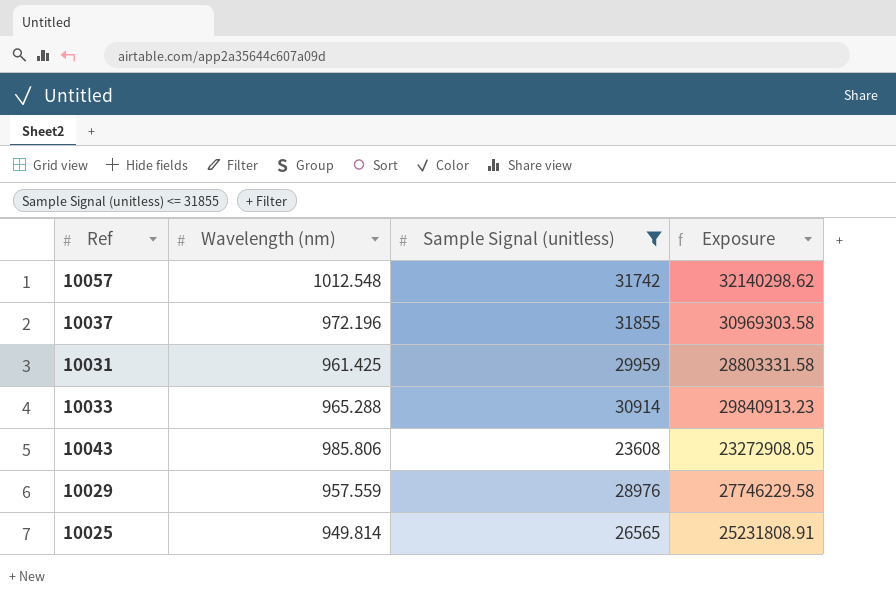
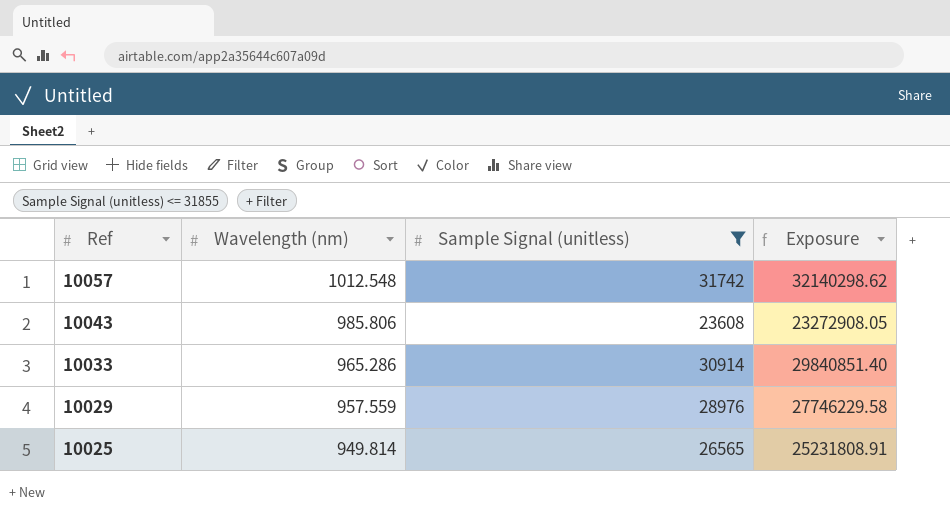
row order: none -> Ref descending
row 10037: 972.196 | 31855 | 30969303.58 -> none
row 10031: 961.425 | 29959 | 28803331.58 -> none
10033 | Wavelength (nm): 965.288 -> 965.286
10033 | Exposure: 29840913.23 -> 29840851.40

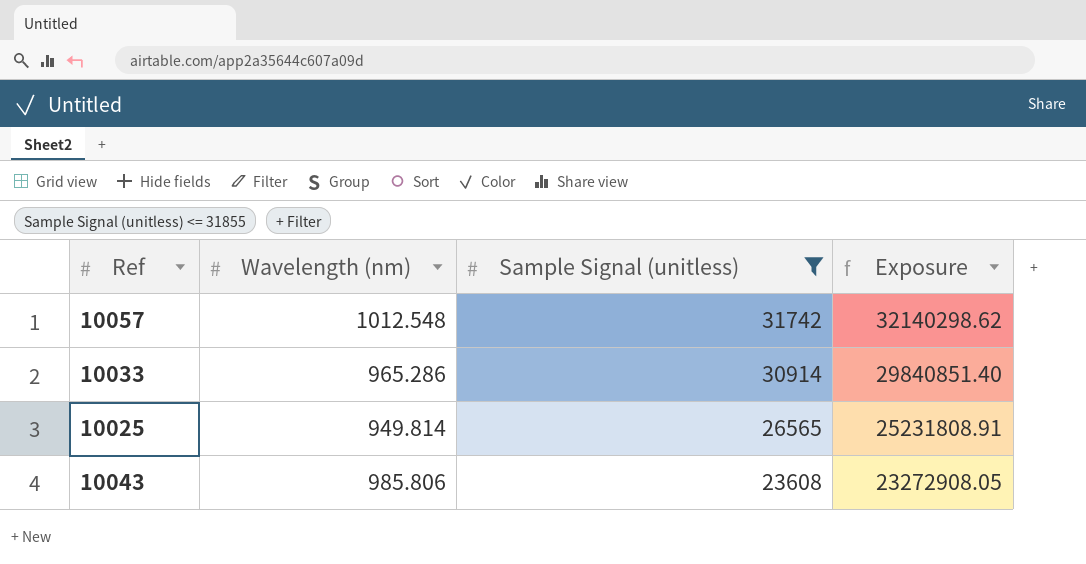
row order: Ref descending -> Sample Signal (unitless) descending
row 10029: 957.559 | 28976 | 27746229.58 -> none

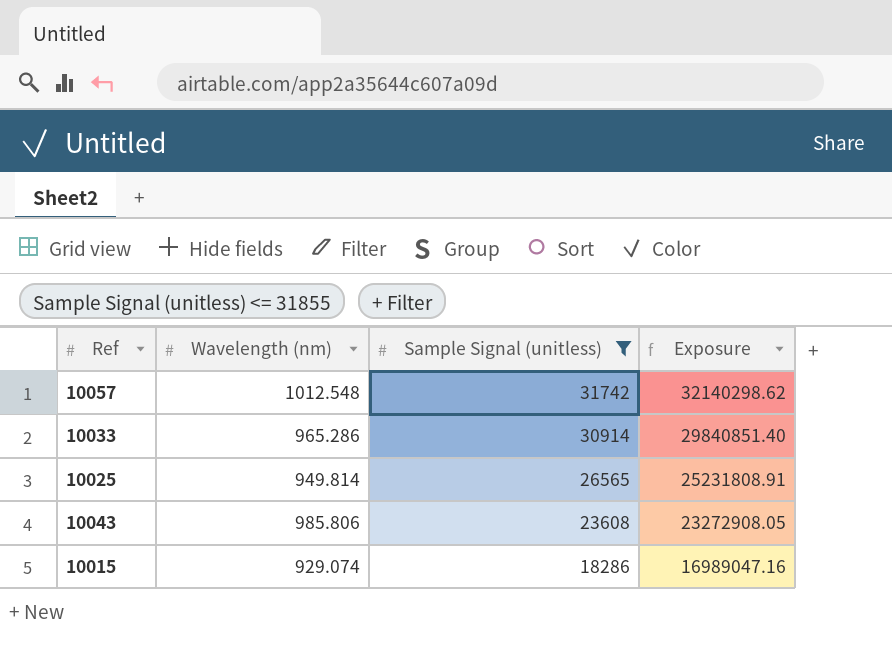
row 10015: none -> 929.074 | 18286 | 16989047.16

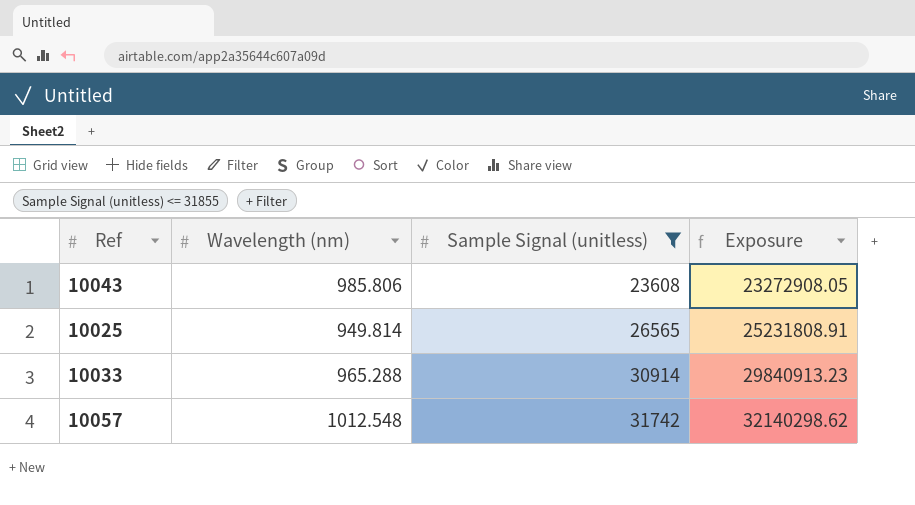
row order: Sample Signal (unitless) descending -> Sample Signal (unitless) ascending
row 10015: 929.074 | 18286 | 16989047.16 -> none
10033 | Wavelength (nm): 965.286 -> 965.288
10033 | Exposure: 29840851.40 -> 29840913.23

